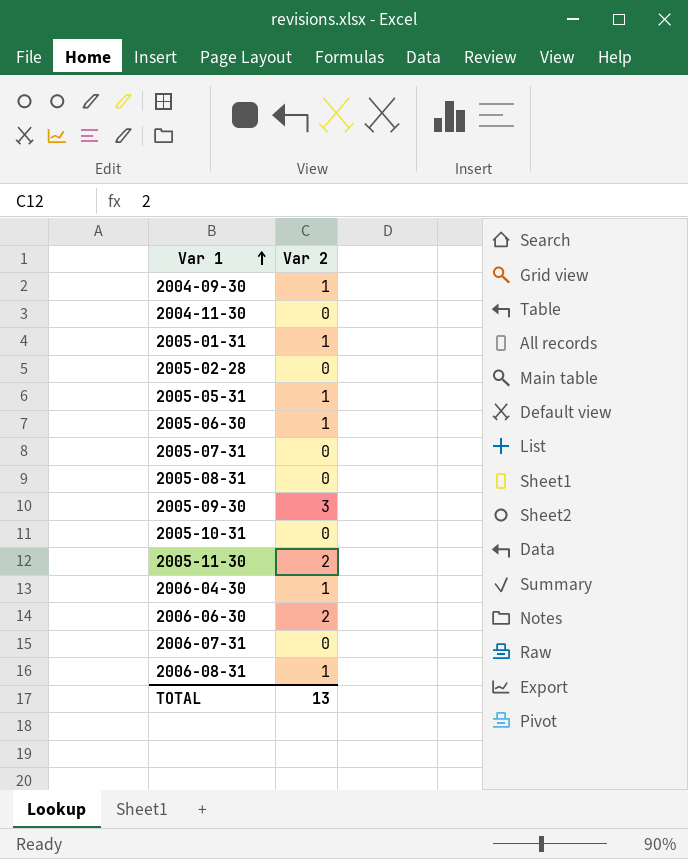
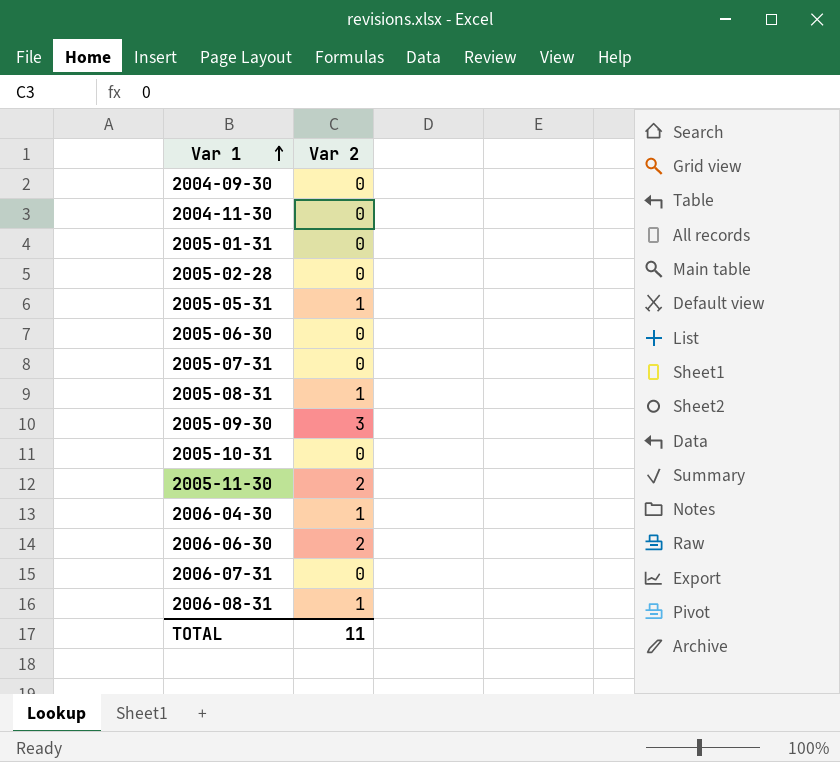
2004-09-30 | Var 2: 1 -> 0
2005-01-31 | Var 2: 1 -> 0
2005-06-30 | Var 2: 1 -> 0
2005-08-31 | Var 2: 0 -> 1
TOTAL | Var 2: 13 -> 11

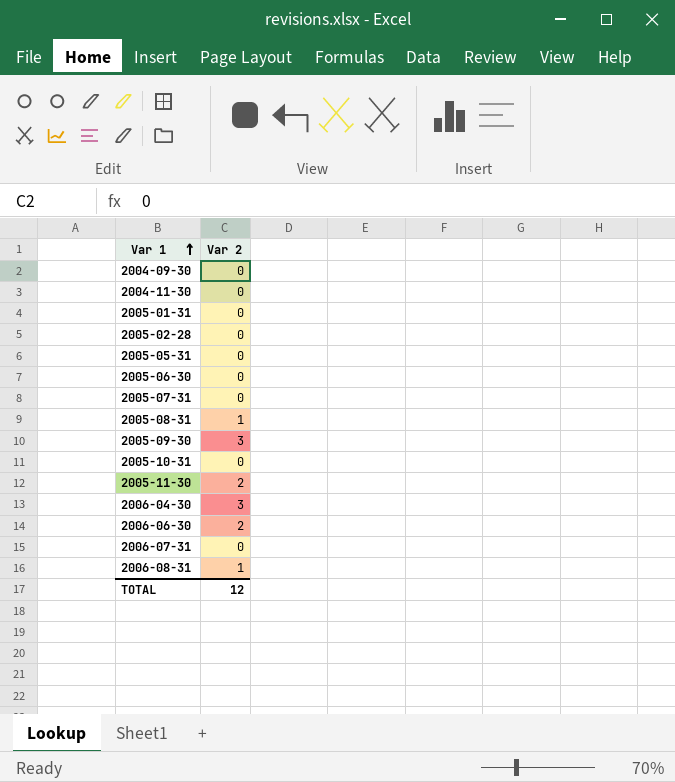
2005-05-31 | Var 2: 1 -> 0
2006-04-30 | Var 2: 1 -> 3
TOTAL | Var 2: 11 -> 12

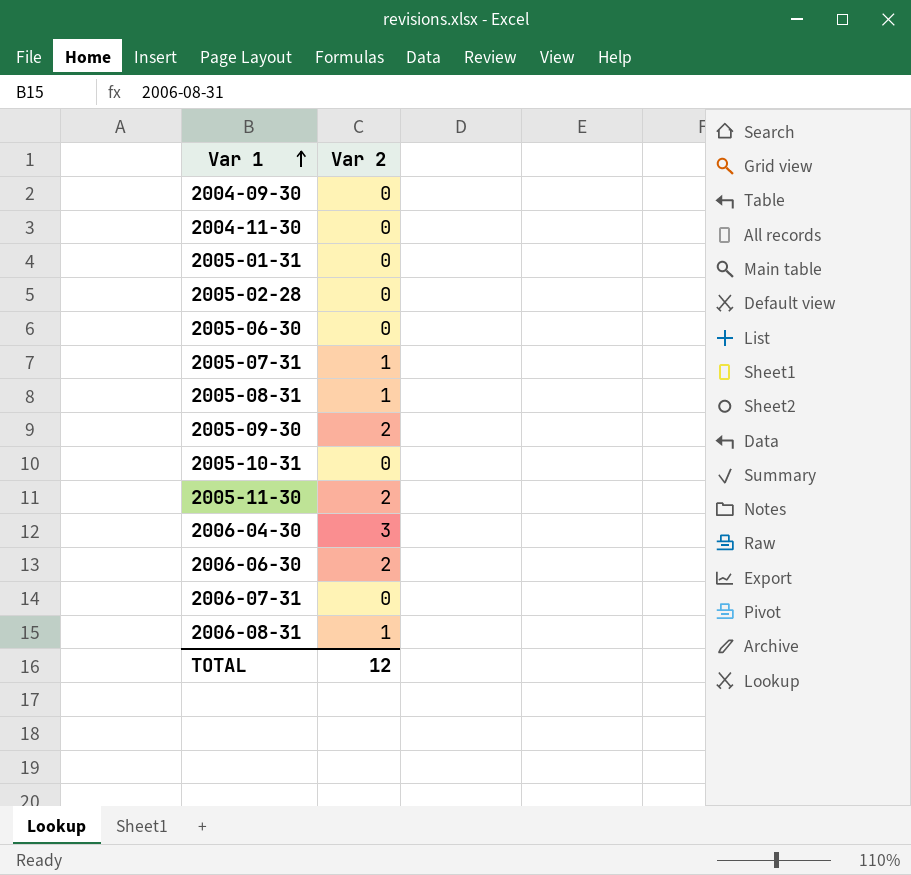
row 2005-05-31: 0 -> none
2005-07-31 | Var 2: 0 -> 1
2005-09-30 | Var 2: 3 -> 2

